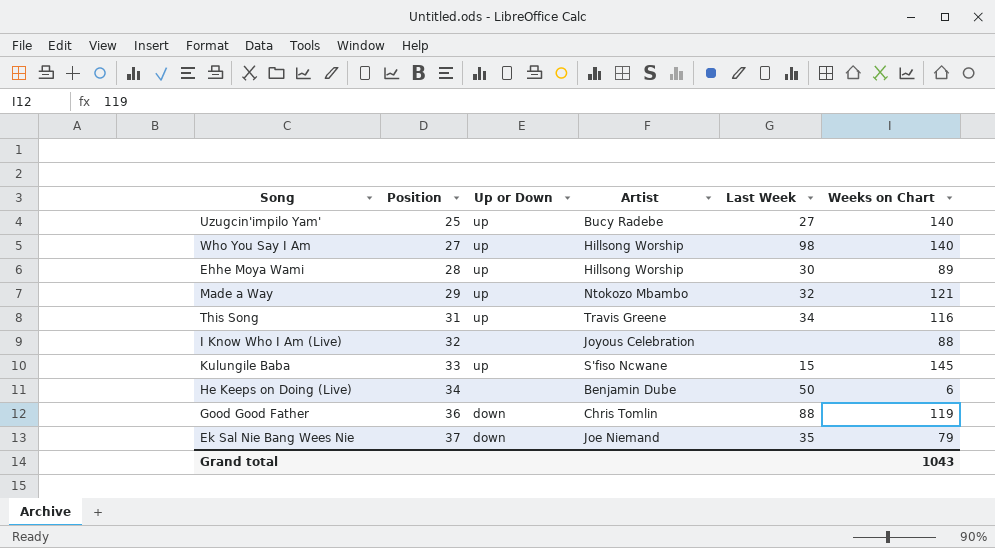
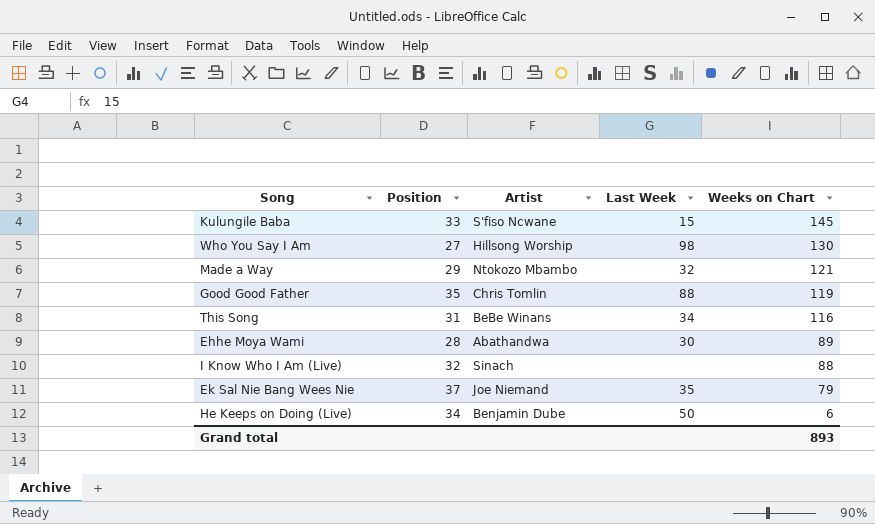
row order: Position ascending -> Weeks on Chart descending
column Up or Down | position: 3 -> none
row Uzugcin'impilo Yam': 25 | up | Bucy Radebe | 27 | 140 -> none
Who You Say I Am | Weeks on Chart: 140 -> 130
Good Good Father | Position: 36 -> 35
This Song | Artist: Travis Greene -> BeBe Winans
Ehhe Moya Wami | Artist: Hillsong Worship -> Abathandwa
I Know Who I Am (Live) | Artist: Joyous Celebration -> Sinach
Grand total | Weeks on Chart: 1043 -> 893

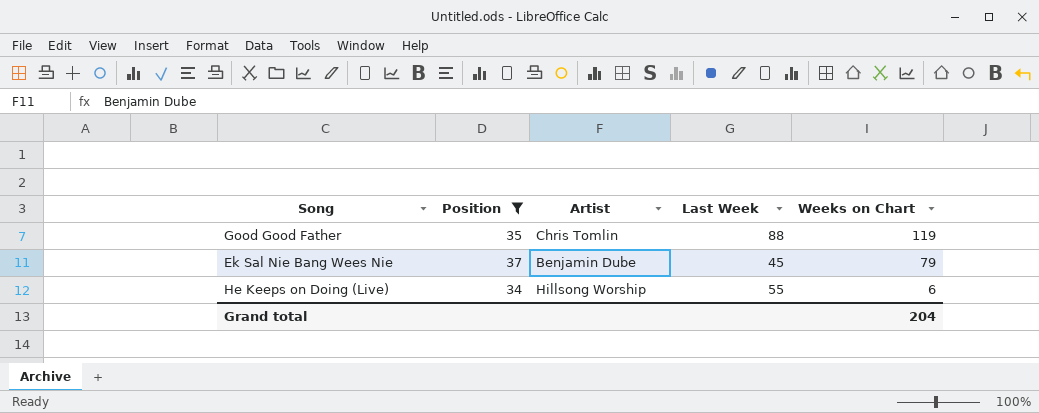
filter: none -> Position >= 34
Ek Sal Nie Bang Wees Nie | Artist: Joe Niemand -> Benjamin Dube
Ek Sal Nie Bang Wees Nie | Last Week: 35 -> 45
He Keeps on Doing (Live) | Artist: Benjamin Dube -> Hillsong Worship
He Keeps on Doing (Live) | Last Week: 50 -> 55
Grand total | Weeks on Chart: 893 -> 204

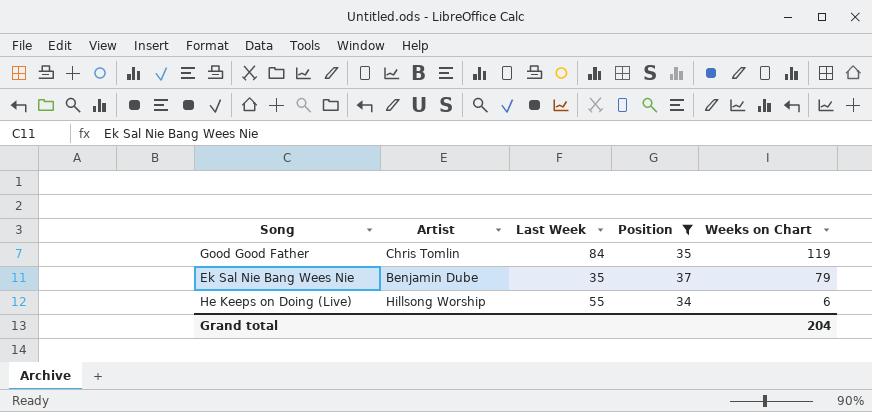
column Position | position: 2 -> 4
Good Good Father | Last Week: 88 -> 84
Ek Sal Nie Bang Wees Nie | Last Week: 45 -> 35

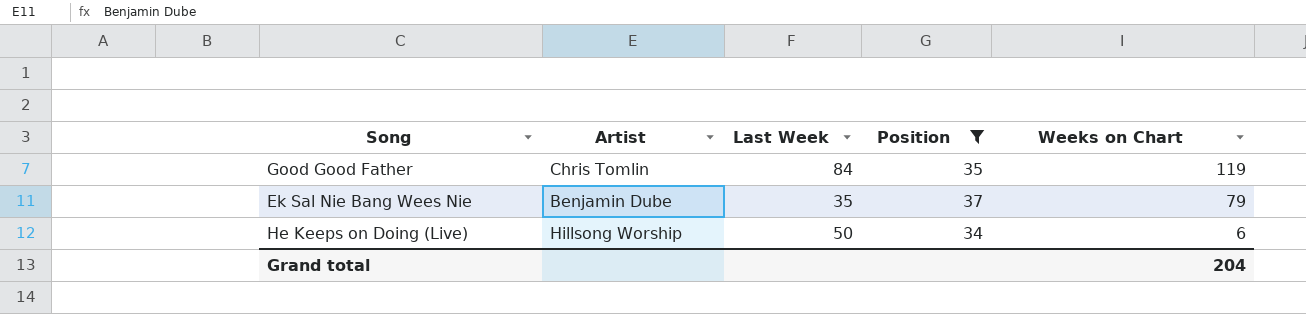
He Keeps on Doing (Live) | Last Week: 55 -> 50

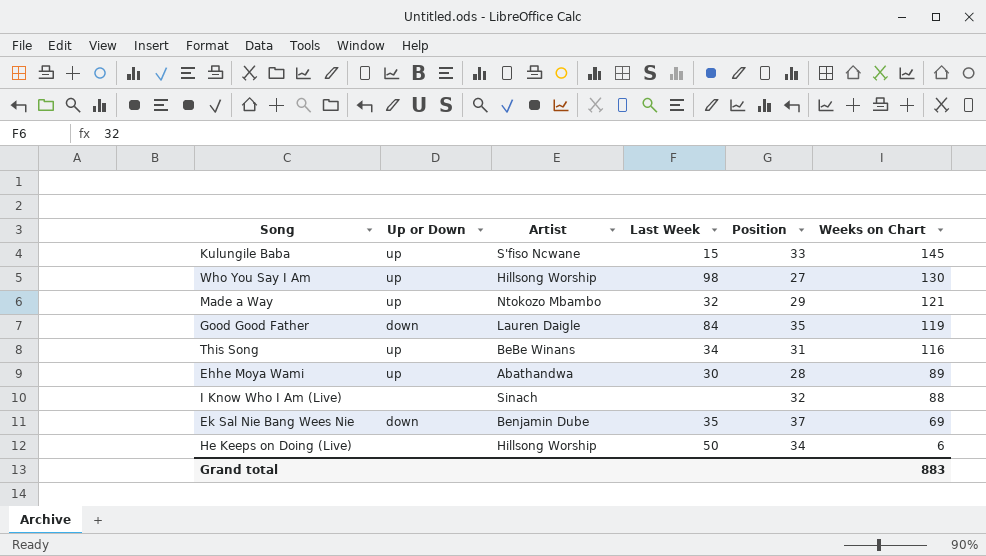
filter: Position >= 34 -> none
column Up or Down | position: none -> 2
Good Good Father | Artist: Chris Tomlin -> Lauren Daigle
Ek Sal Nie Bang Wees Nie | Weeks on Chart: 79 -> 69
Grand total | Weeks on Chart: 204 -> 883

